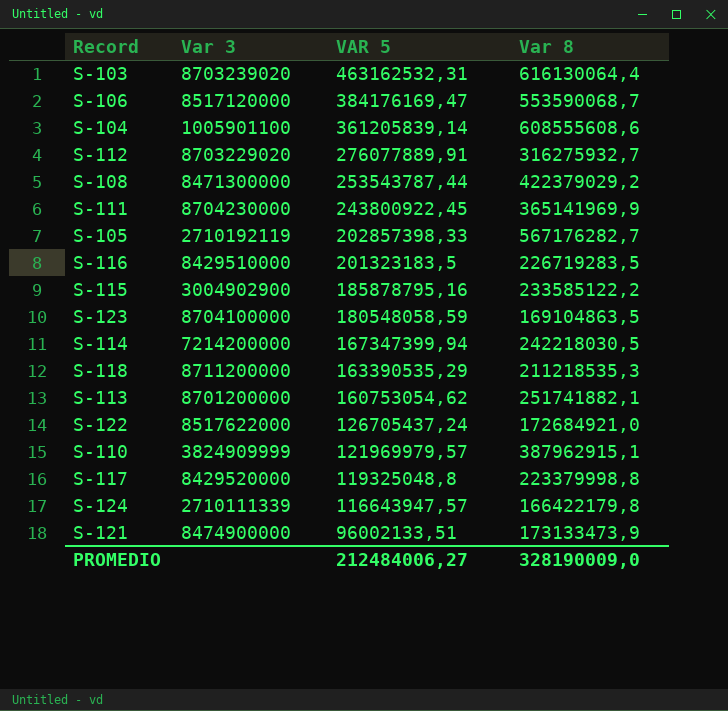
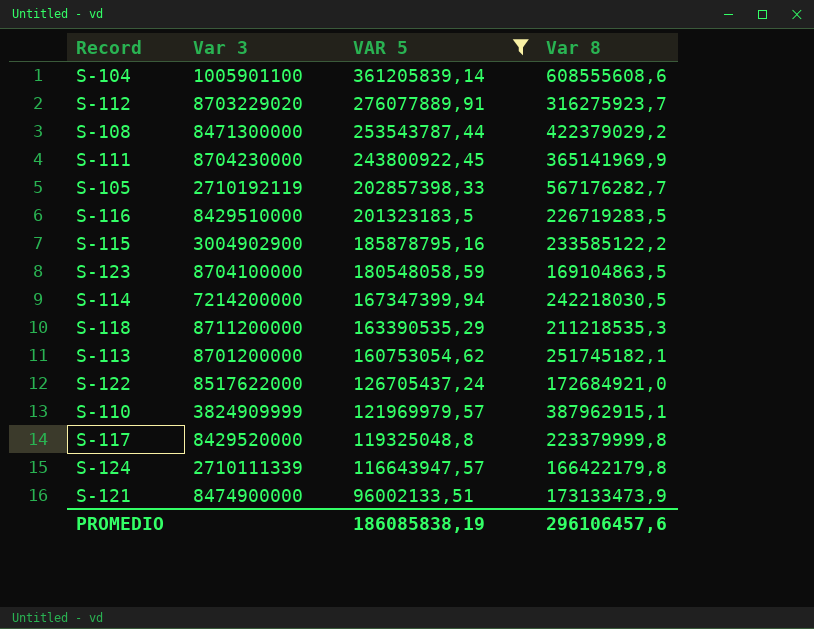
filter: none -> VAR 5 <= 361205839,14
S-112 | Var 8: 316275932,7 -> 316275923,7
S-113 | Var 8: 251741882,1 -> 251745182,1
S-117 | Var 8: 223379998,8 -> 223379999,8
PROMEDIO | VAR 5: 212484006,27 -> 186085838,19
PROMEDIO | Var 8: 328190009,0 -> 296106457,6

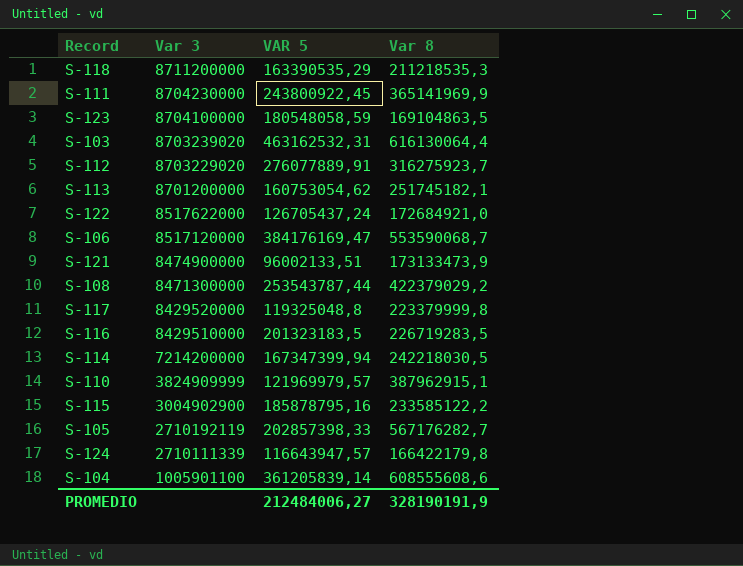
filter: VAR 5 <= 361205839,14 -> none
row order: VAR 5 descending -> Var 3 descending
PROMEDIO | VAR 5: 186085838,19 -> 212484006,27
PROMEDIO | Var 8: 296106457,6 -> 328190191,9

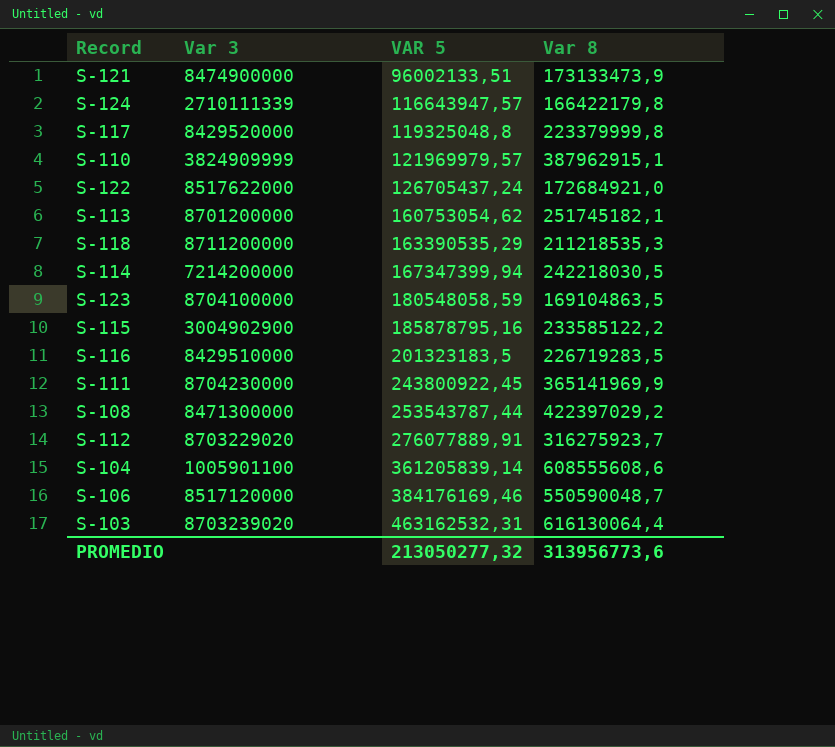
row order: Var 3 descending -> VAR 5 ascending
row S-105: 2710192119 | 202857398,33 | 567176282,7 -> none
S-108 | Var 8: 422379029,2 -> 422397029,2
S-106 | VAR 5: 384176169,47 -> 384176169,46
S-106 | Var 8: 553590068,7 -> 550590048,7
PROMEDIO | VAR 5: 212484006,27 -> 213050277,32
PROMEDIO | Var 8: 328190191,9 -> 313956773,6

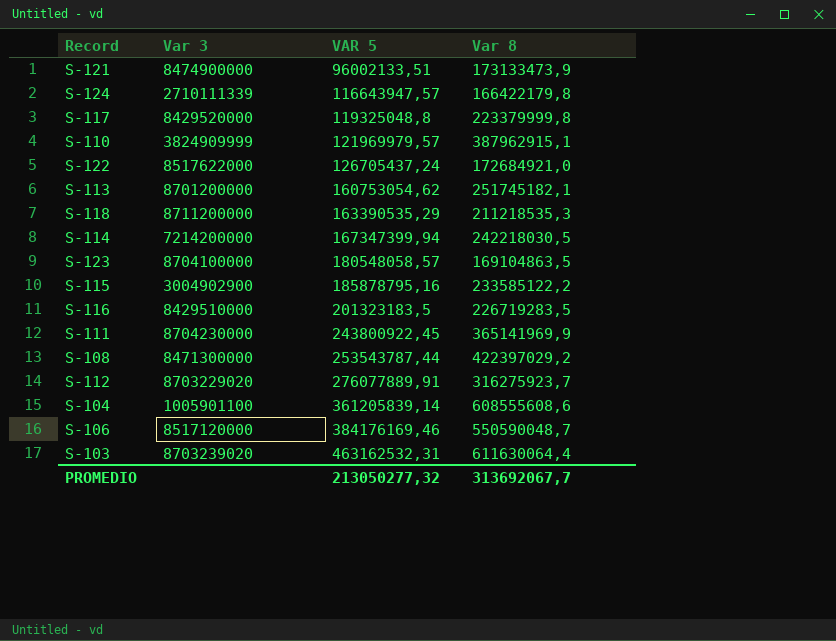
S-123 | VAR 5: 180548058,59 -> 180548058,57
S-103 | Var 8: 616130064,4 -> 611630064,4
PROMEDIO | Var 8: 313956773,6 -> 313692067,7

